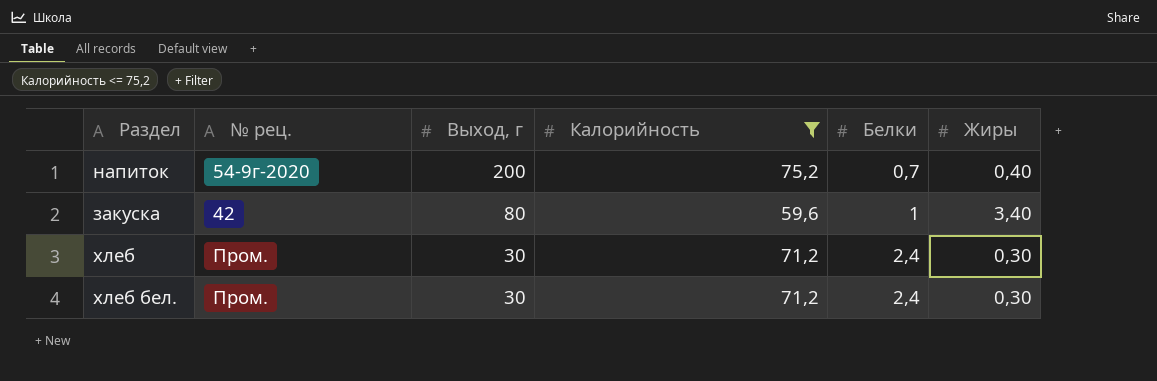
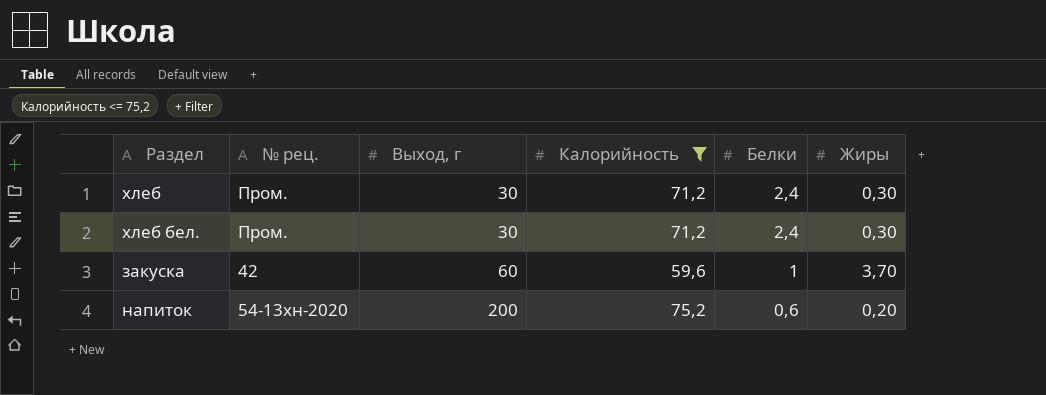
row order: Выход, г descending -> Выход, г ascending
закуска | Выход, г: 80 -> 60
закуска | Жиры: 3,40 -> 3,70
напиток | № рец.: 54-9г-2020 -> 54-13хн-2020
напиток | Белки: 0,7 -> 0,6
напиток | Жиры: 0,40 -> 0,20

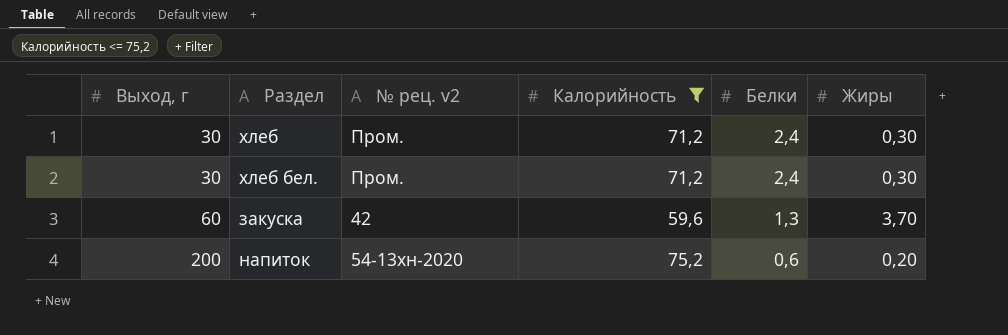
column Выход, г | position: 3 -> 1
column name: № рец. -> № рец. v2
закуска | Белки: 1 -> 1,3

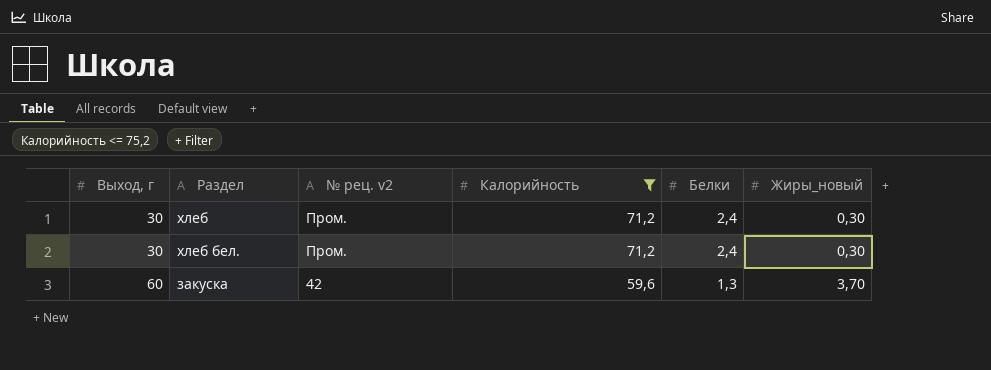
column name: Жиры -> Жиры_новый
row напиток: 200 | 54-13хн-2020 | 75,2 | 0,6 | 0,20 -> none

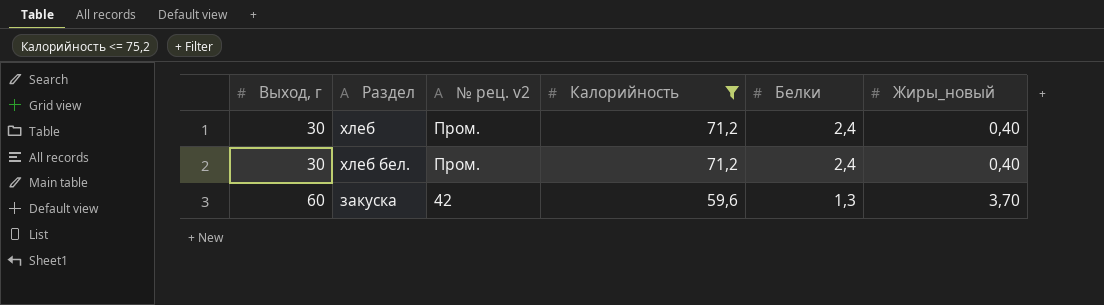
хлеб | Жиры_новый: 0,30 -> 0,40
хлеб бел. | Жиры_новый: 0,30 -> 0,40

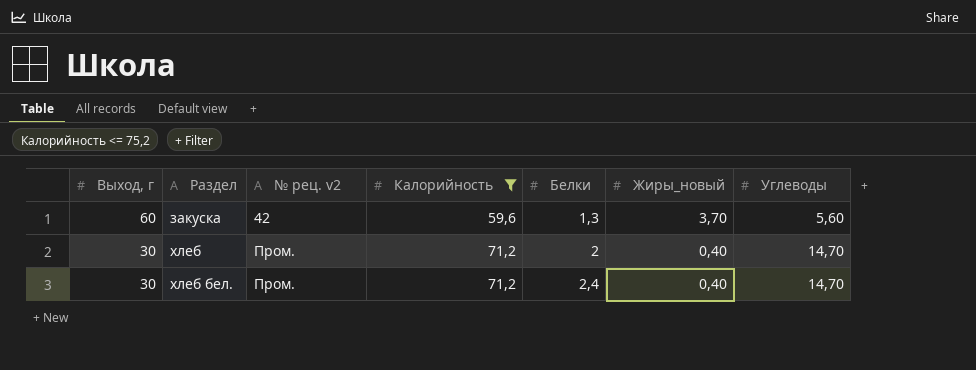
row order: Выход, г ascending -> Выход, г descending
column Углеводы | position: none -> 7
хлеб | Белки: 2,4 -> 2

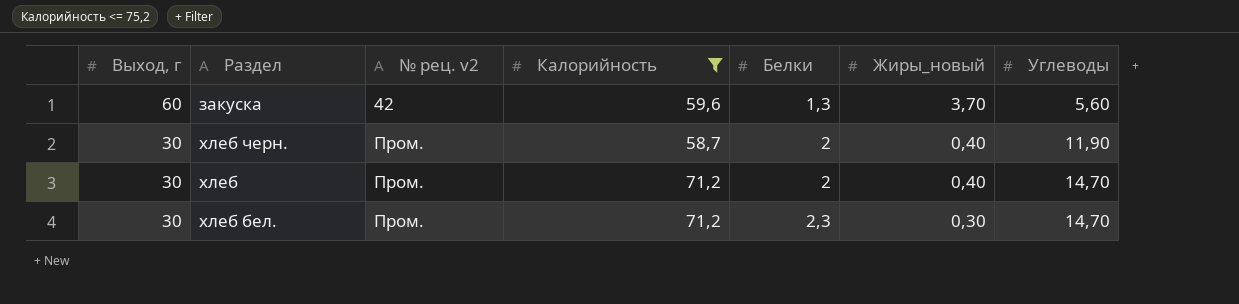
row хлеб черн.: none -> 30 | Пром. | 58,7 | 2 | 0,40 | 11,90
хлеб бел. | Белки: 2,4 -> 2,3
хлеб бел. | Жиры_новый: 0,40 -> 0,30

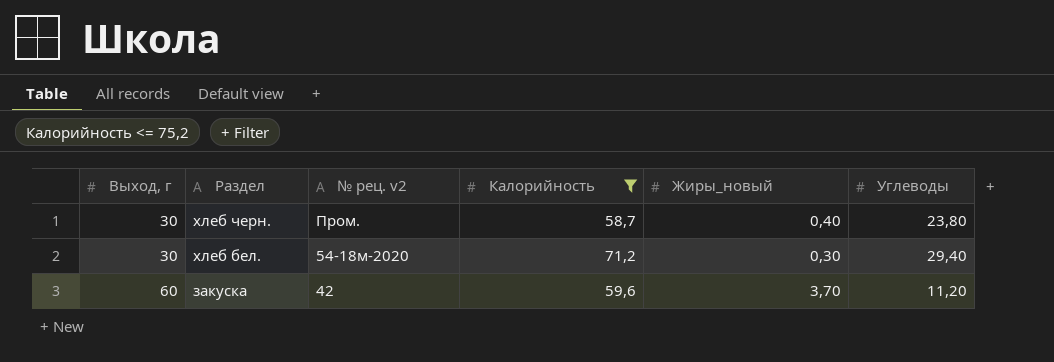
row order: Выход, г descending -> Выход, г ascending
column Белки | position: 5 -> none
row хлеб: 30 | Пром. | 71,2 | 2 | 0,40 | 14,70 -> none
хлеб черн. | Углеводы: 11,90 -> 23,80
хлеб бел. | № рец. v2: Пром. -> 54-18м-2020
хлеб бел. | Углеводы: 14,70 -> 29,40
закуска | Углеводы: 5,60 -> 11,20

